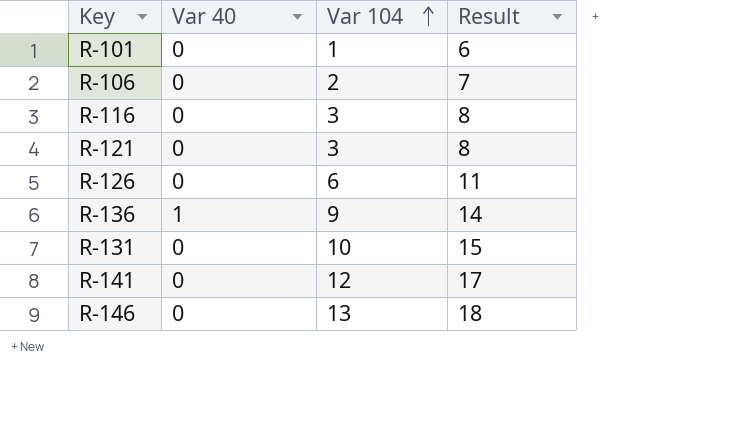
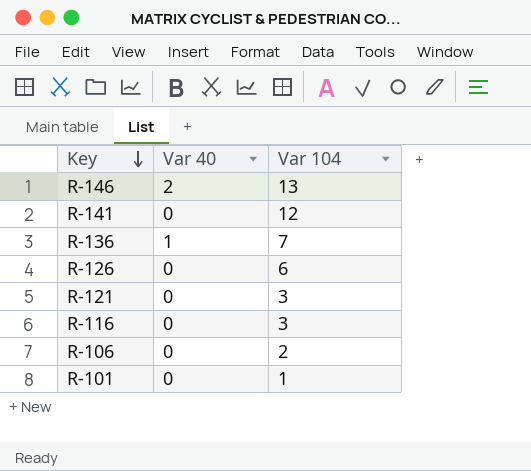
row order: Var 104 ascending -> Key descending
column Result | formula: [Var 104] + 5 -> none
row R-131: 0 | 10 | 15 -> none
R-146 | Var 40: 0 -> 2
R-136 | Var 104: 9 -> 7

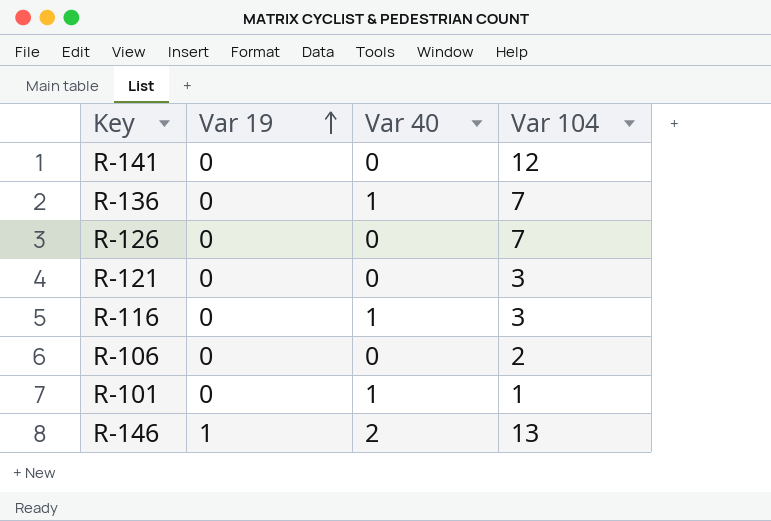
row order: Key descending -> Var 19 ascending
column Var 19 | position: none -> 2
R-126 | Var 104: 6 -> 7
R-116 | Var 40: 0 -> 1
R-101 | Var 40: 0 -> 1

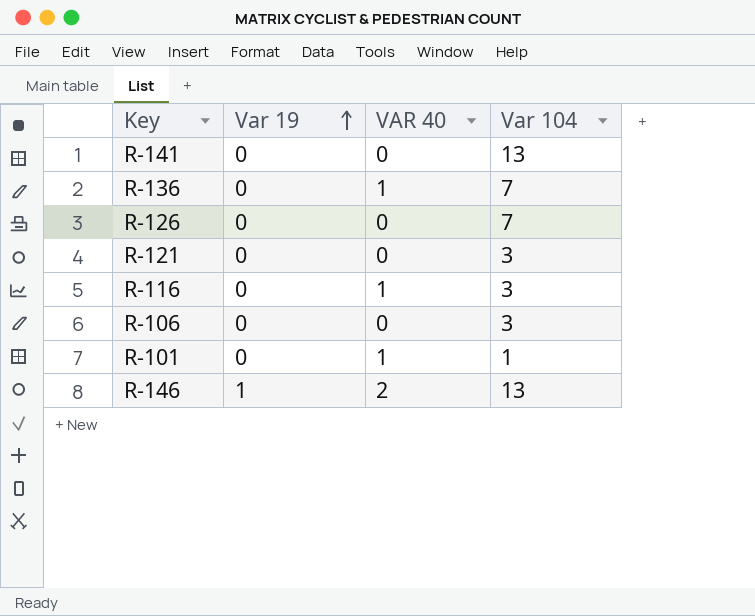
column name: Var 40 -> VAR 40
R-141 | Var 104: 12 -> 13
R-106 | Var 104: 2 -> 3

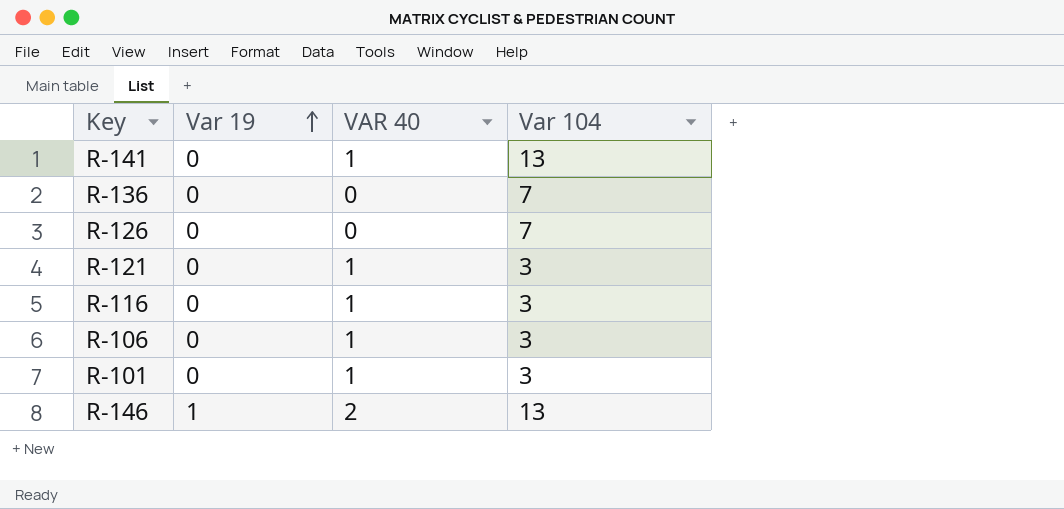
R-141 | VAR 40: 0 -> 1
R-136 | VAR 40: 1 -> 0
R-121 | VAR 40: 0 -> 1
R-106 | VAR 40: 0 -> 1
R-101 | Var 104: 1 -> 3

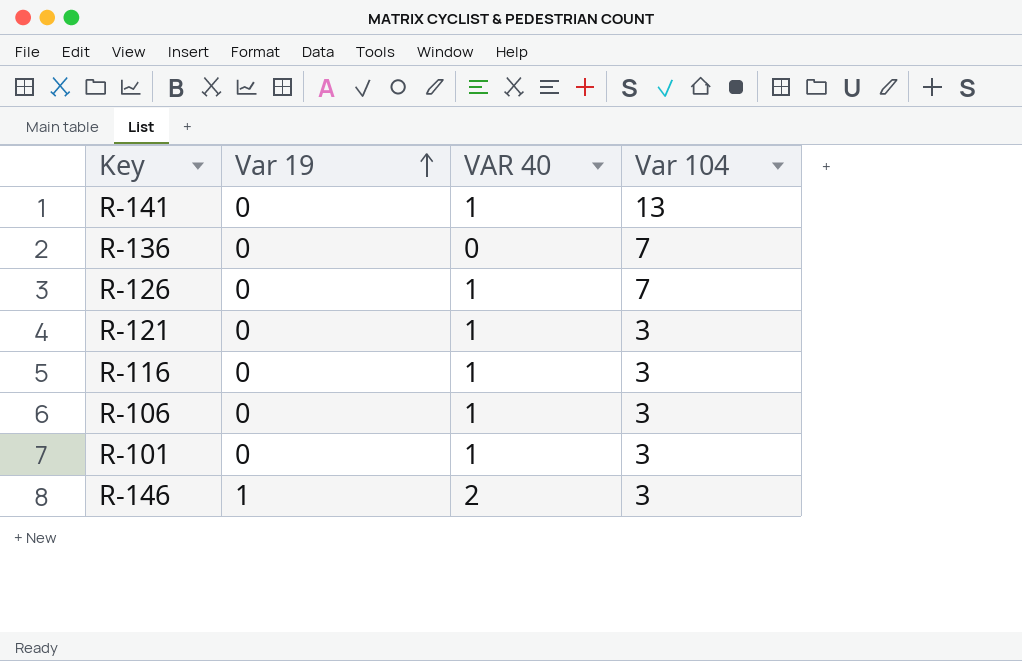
R-126 | VAR 40: 0 -> 1
R-146 | Var 104: 13 -> 3

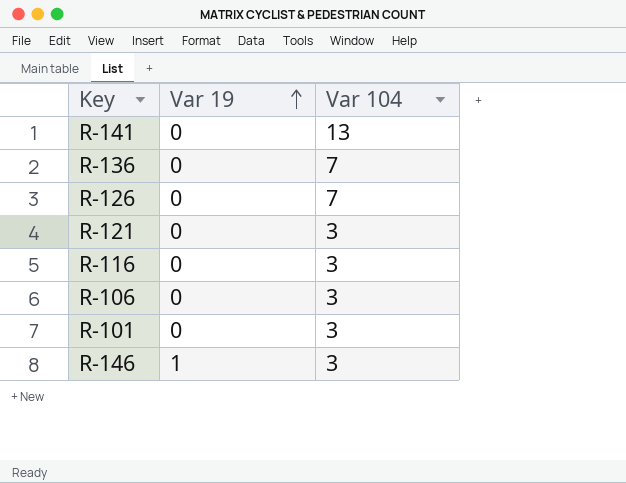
column VAR 40 | position: 3 -> none

